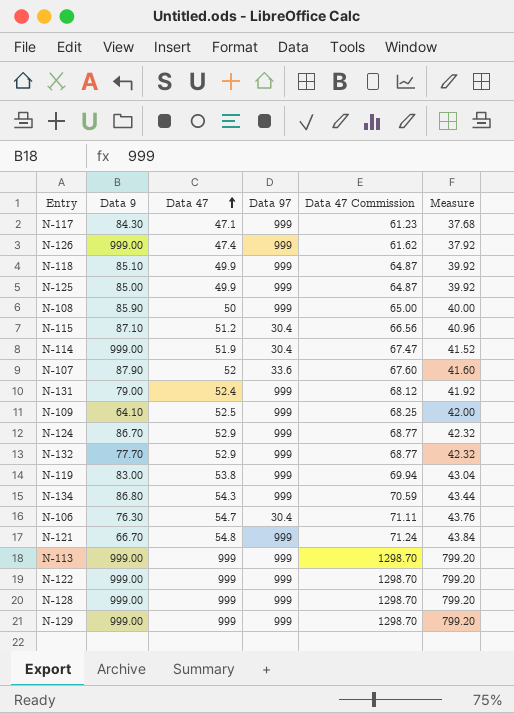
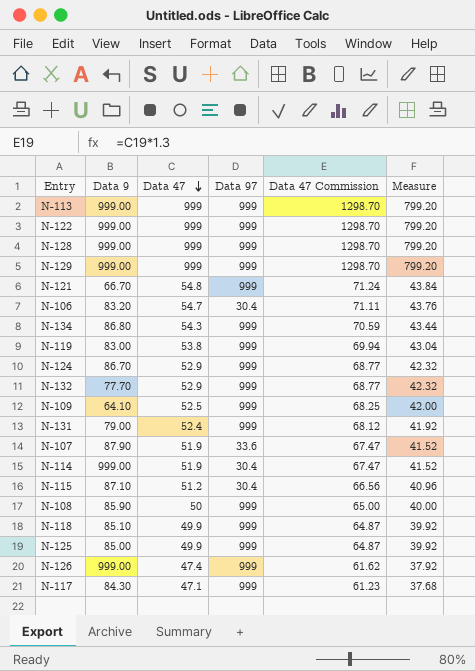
row order: Data 47 ascending -> Data 47 descending
N-106 | Data 9: 76.30 -> 83.20
N-107 | Data 47: 52 -> 51.9
N-107 | Data 47 Commission: 67.60 -> 67.47
N-107 | Measure: 41.60 -> 41.52

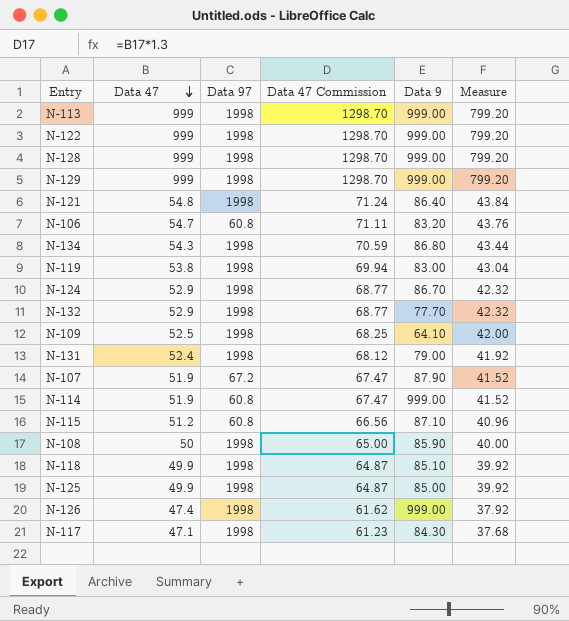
column Data 9 | position: 2 -> 5
N-113 | Data 97: 999 -> 1998
N-122 | Data 97: 999 -> 1998
N-128 | Data 97: 999 -> 1998
N-129 | Data 97: 999 -> 1998
N-121 | Data 97: 999 -> 1998
N-121 | Data 9: 66.70 -> 86.40
N-106 | Data 97: 30.4 -> 60.8
N-134 | Data 97: 999 -> 1998
N-119 | Data 97: 999 -> 1998
N-124 | Data 97: 999 -> 1998
N-132 | Data 97: 999 -> 1998
N-109 | Data 97: 999 -> 1998
N-131 | Data 97: 999 -> 1998
N-107 | Data 97: 33.6 -> 67.2
N-114 | Data 97: 30.4 -> 60.8
N-115 | Data 97: 30.4 -> 60.8
N-108 | Data 97: 999 -> 1998
N-118 | Data 97: 999 -> 1998
N-125 | Data 97: 999 -> 1998
N-126 | Data 97: 999 -> 1998
N-117 | Data 97: 999 -> 1998

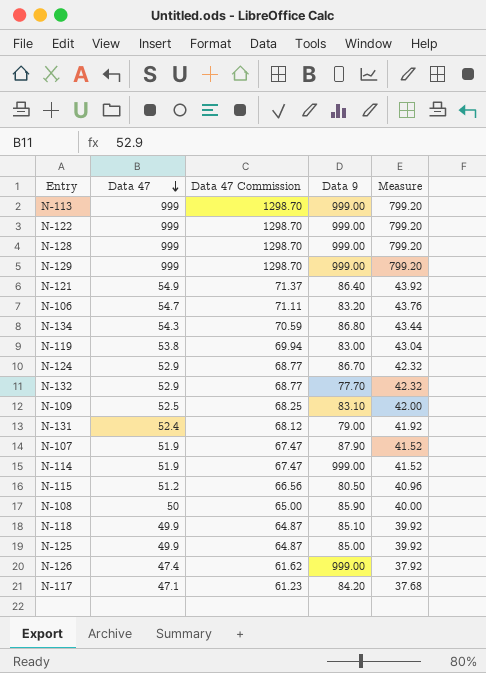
column Data 97 | position: 3 -> none
N-121 | Data 47: 54.8 -> 54.9
N-121 | Data 47 Commission: 71.24 -> 71.37
N-121 | Measure: 43.84 -> 43.92
N-109 | Data 9: 64.10 -> 83.10
N-115 | Data 9: 87.10 -> 80.50
N-117 | Data 9: 84.30 -> 84.20

